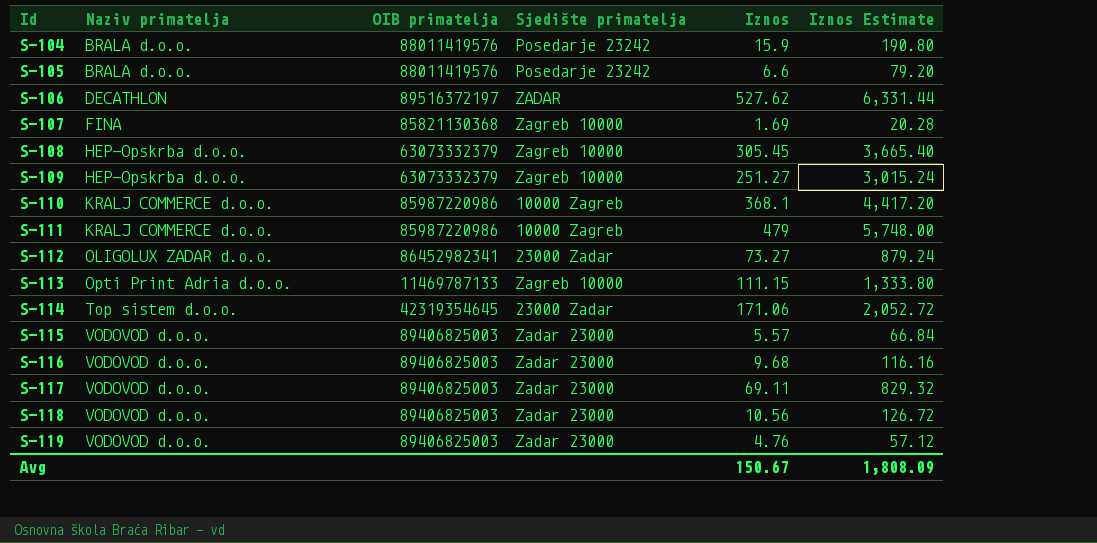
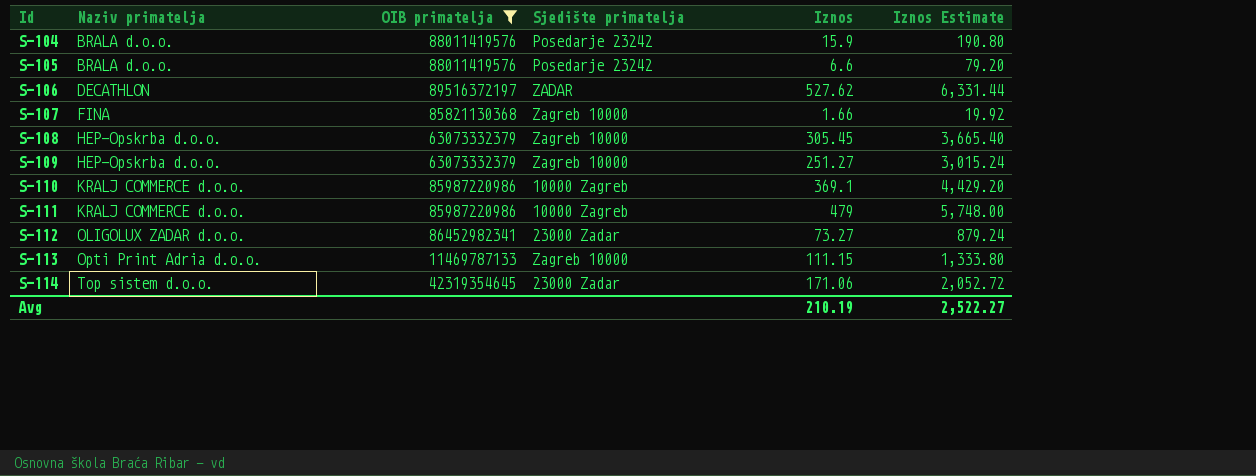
filter: none -> OIB primatelja != 89406825003
S-107 | Iznos: 1.69 -> 1.66
S-107 | Iznos Estimate: 20.28 -> 19.92
S-110 | Iznos: 368.1 -> 369.1
S-110 | Iznos Estimate: 4,417.20 -> 4,429.20
Avg | Iznos: 150.67 -> 210.19
Avg | Iznos Estimate: 1,808.09 -> 2,522.27

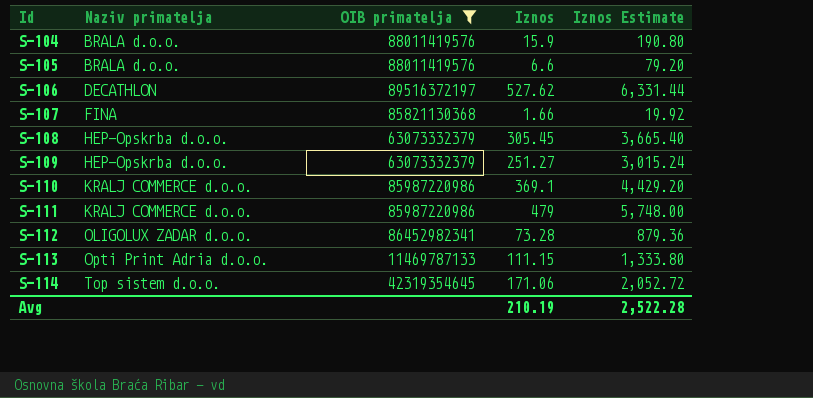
column Sjedište primatelja | position: 4 -> none
S-112 | Iznos: 73.27 -> 73.28
S-112 | Iznos Estimate: 879.24 -> 879.36
Avg | Iznos Estimate: 2,522.27 -> 2,522.28

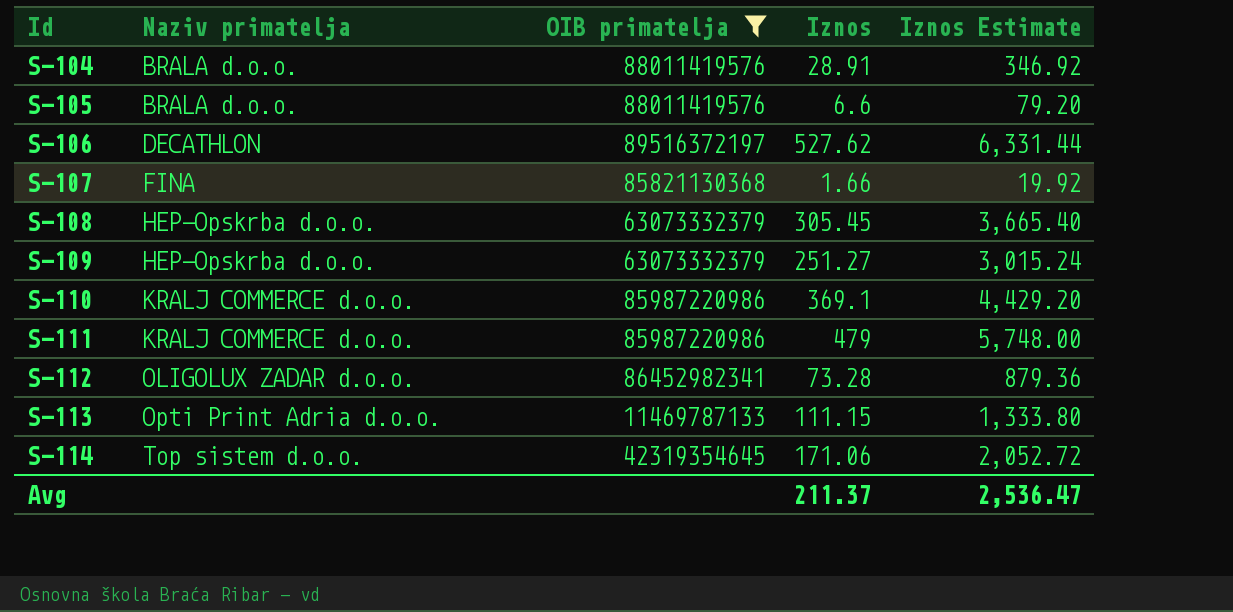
S-104 | Iznos: 15.9 -> 28.91
S-104 | Iznos Estimate: 190.80 -> 346.92
Avg | Iznos: 210.19 -> 211.37
Avg | Iznos Estimate: 2,522.28 -> 2,536.47

